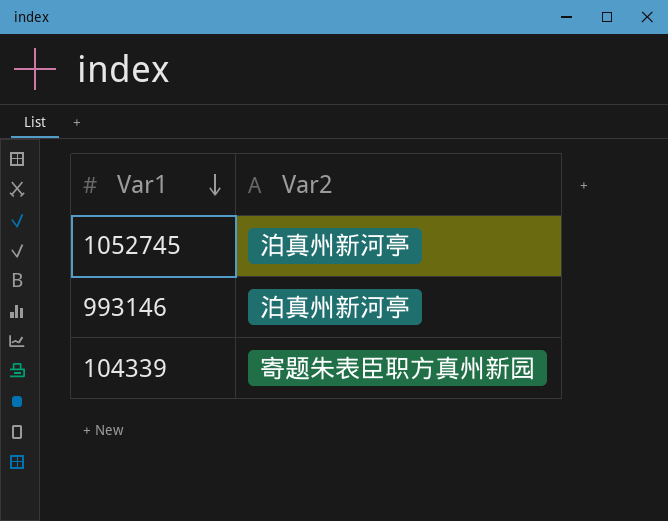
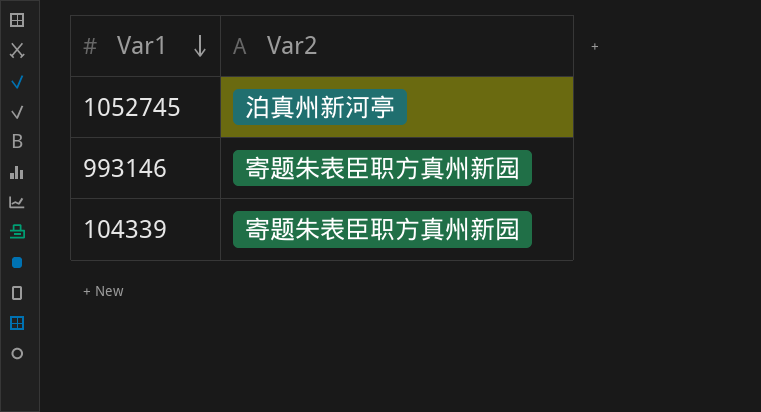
993146 | Var2: 泊真州新河亭 -> 寄题朱表臣职方真州新园

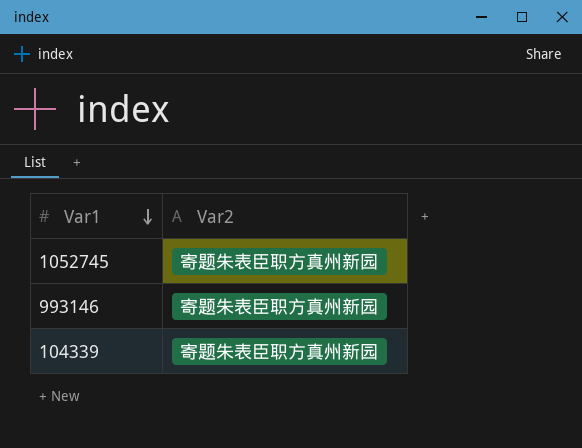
1052745 | Var2: 泊真州新河亭 -> 寄题朱表臣职方真州新园

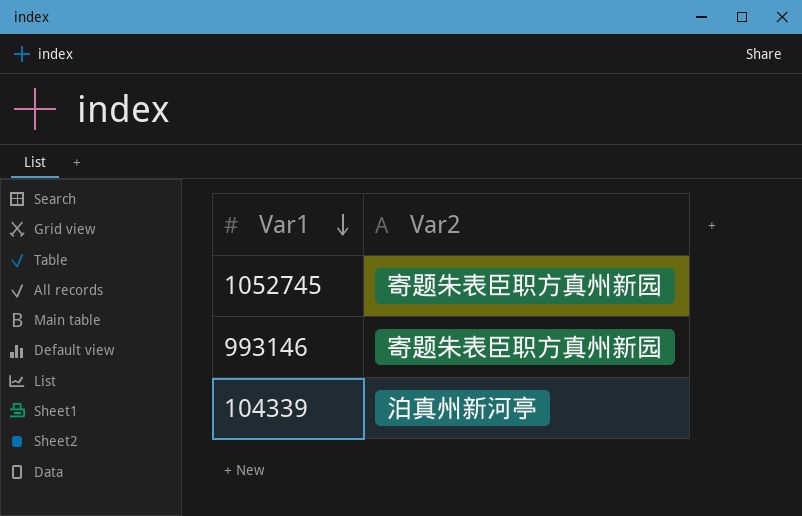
104339 | Var2: 寄题朱表臣职方真州新园 -> 泊真州新河亭

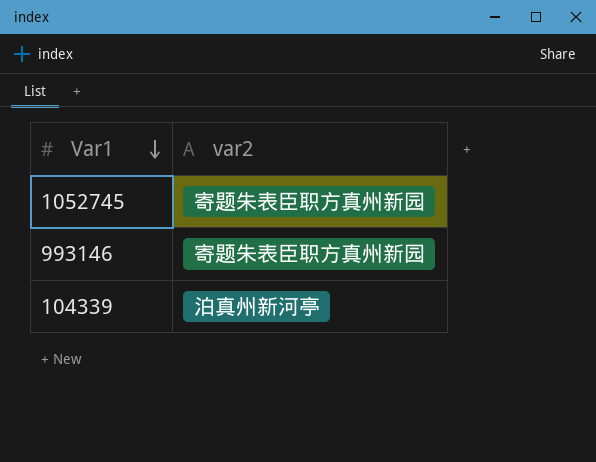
column name: Var2 -> var2

